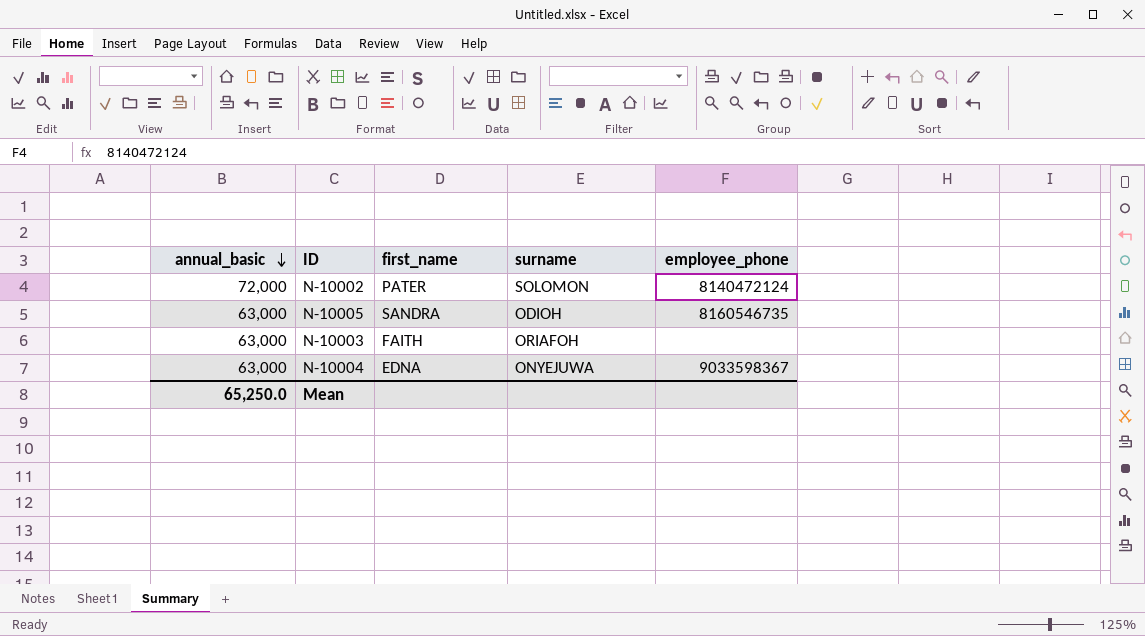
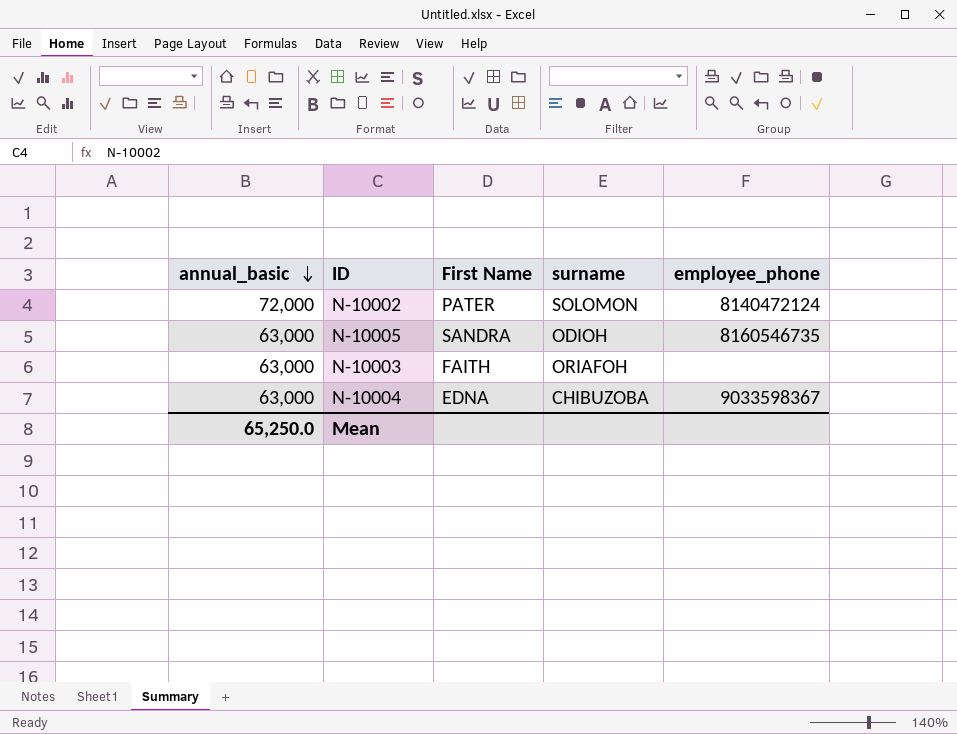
column name: first_name -> First Name
N-10004 | surname: ONYEJUWA -> CHIBUZOBA

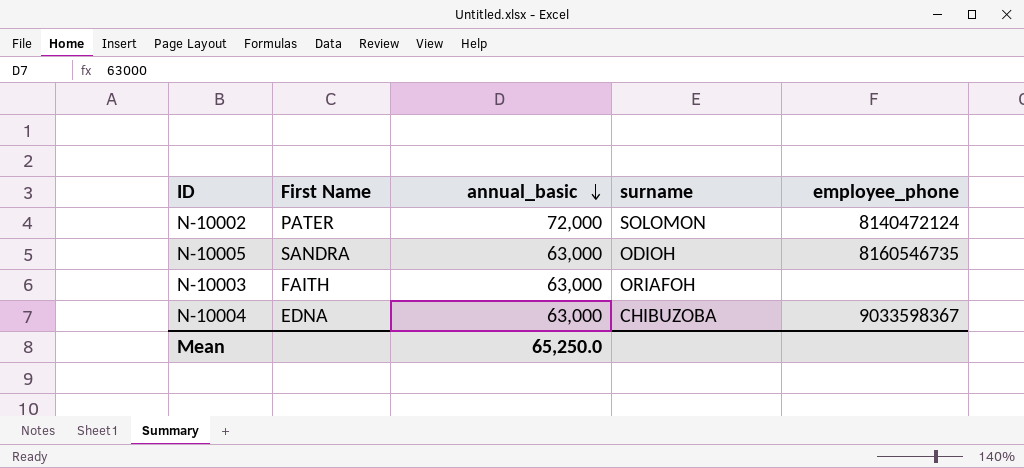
column annual_basic | position: 1 -> 3

